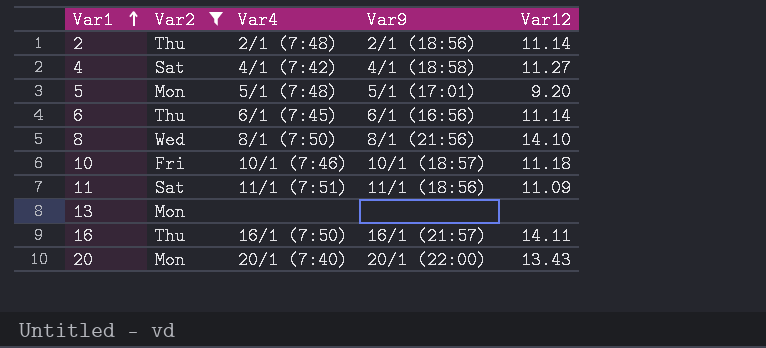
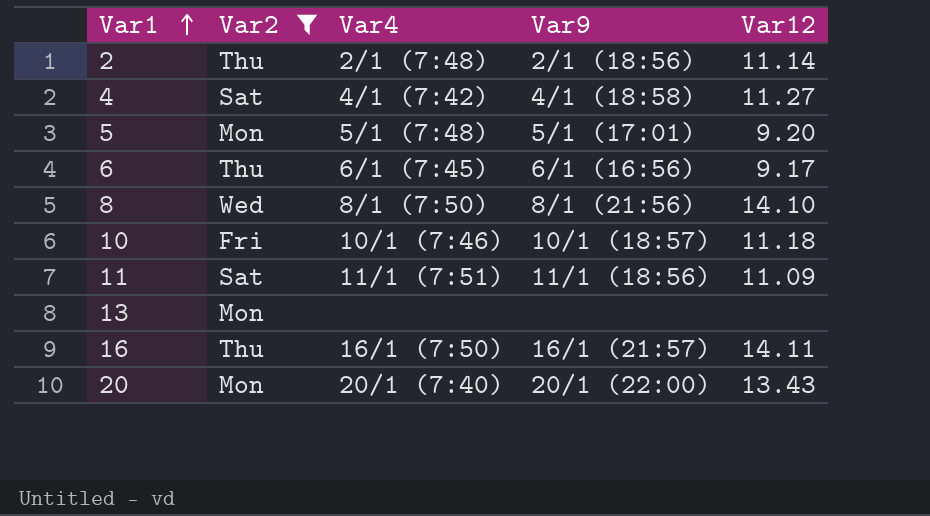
6 | Var12: 11.14 -> 9.17

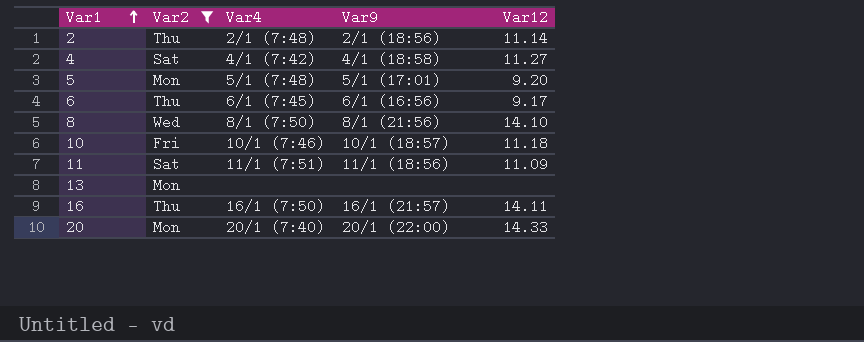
20 | Var12: 13.43 -> 14.33

